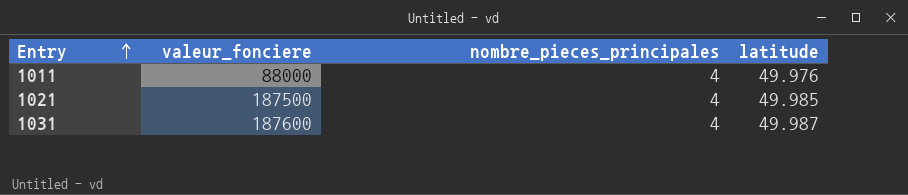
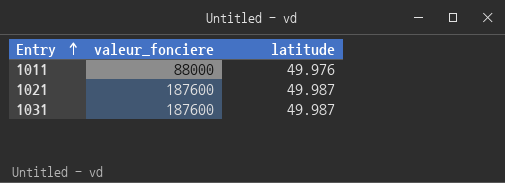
column nombre_pieces_principales | position: 3 -> none
1021 | valeur_fonciere: 187500 -> 187600
1021 | latitude: 49.985 -> 49.987

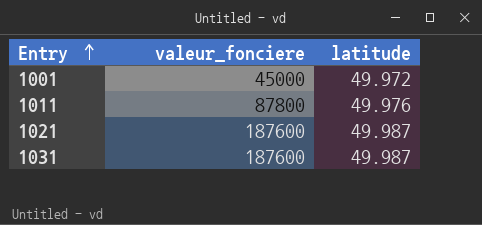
row 1001: none -> 45000 | 49.972
1011 | valeur_fonciere: 88000 -> 87800

